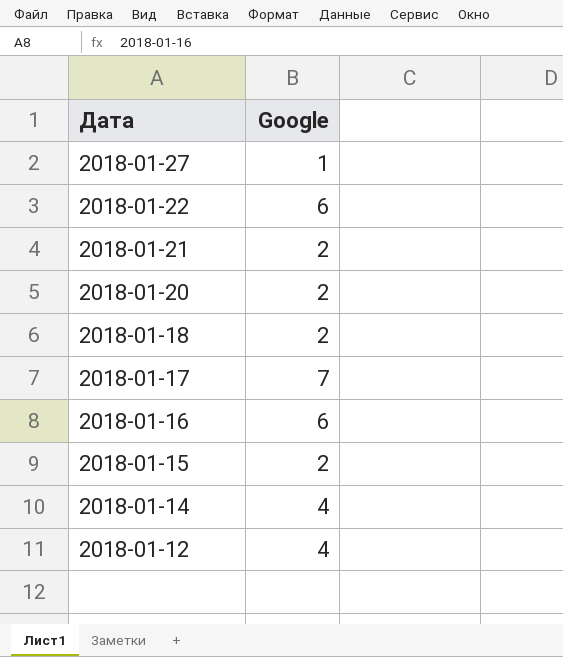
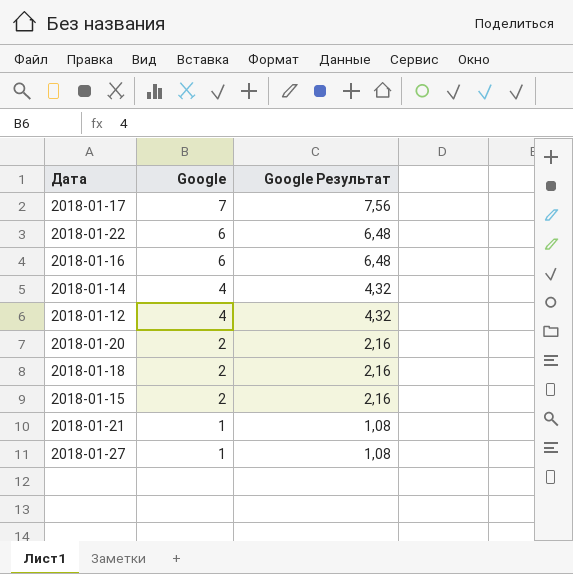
row order: Дата descending -> Google descending
column Google Результат | formula: none -> [Google] * 1,08
2018-01-21 | Google: 2 -> 1

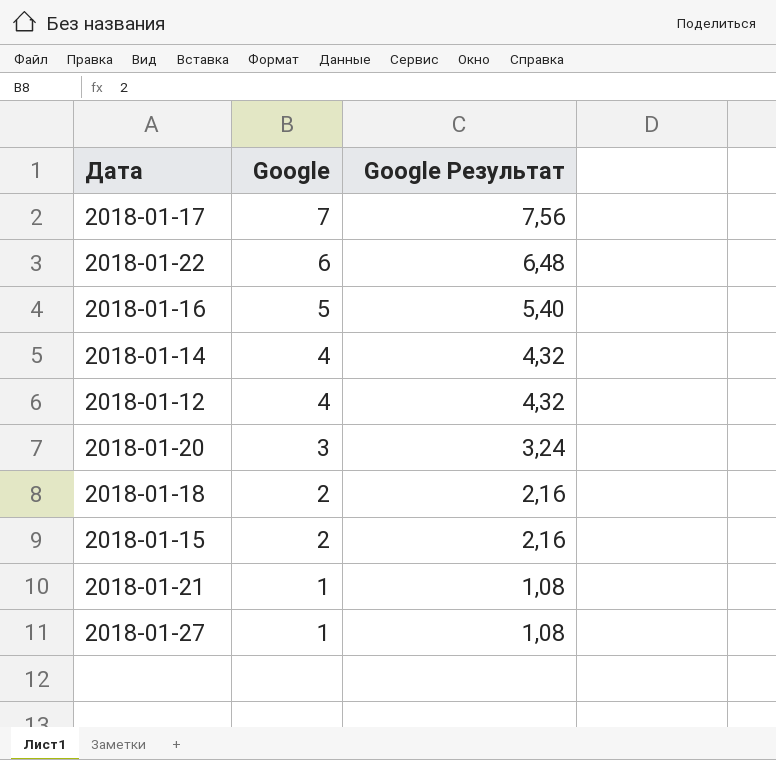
2018-01-16 | Google: 6 -> 5
2018-01-16 | Google Результат: 6,48 -> 5,40
2018-01-20 | Google: 2 -> 3
2018-01-20 | Google Результат: 2,16 -> 3,24

